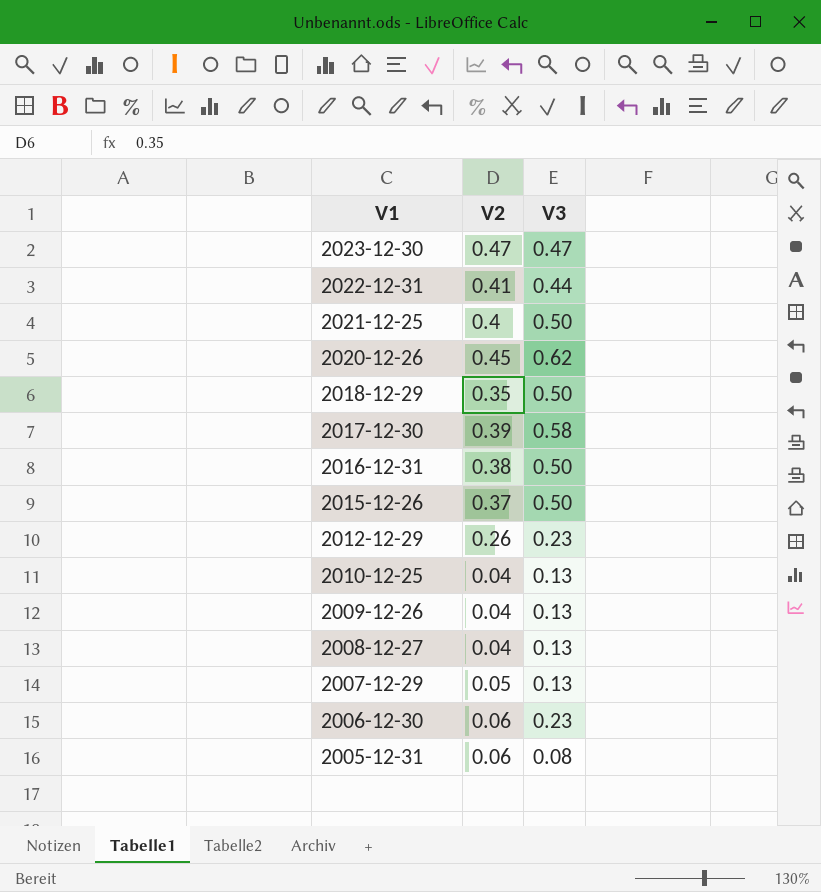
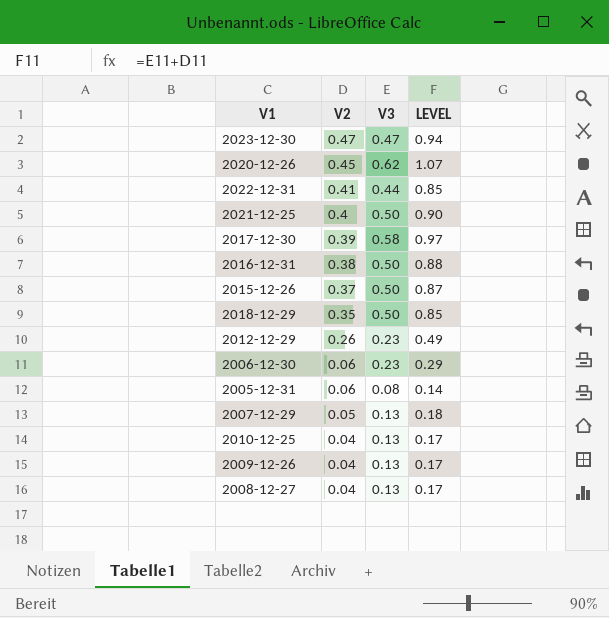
row order: V1 descending -> V2 descending
column LEVEL | formula: none -> [V2] + [V3]

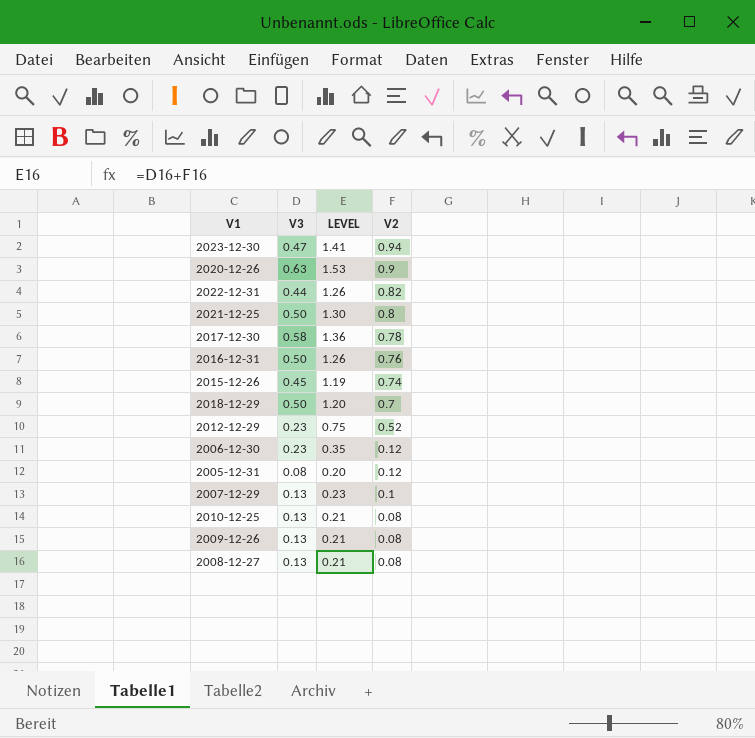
column V2 | position: 2 -> 4
2023-12-30 | LEVEL: 0.94 -> 1.41
2023-12-30 | V2: 0.47 -> 0.94
2020-12-26 | V3: 0.62 -> 0.63
2020-12-26 | LEVEL: 1.07 -> 1.53
2020-12-26 | V2: 0.45 -> 0.9
2022-12-31 | LEVEL: 0.85 -> 1.26
2022-12-31 | V2: 0.41 -> 0.82
2021-12-25 | LEVEL: 0.90 -> 1.30
2021-12-25 | V2: 0.4 -> 0.8
2017-12-30 | LEVEL: 0.97 -> 1.36
2017-12-30 | V2: 0.39 -> 0.78
2016-12-31 | LEVEL: 0.88 -> 1.26
2016-12-31 | V2: 0.38 -> 0.76
2015-12-26 | V3: 0.50 -> 0.45
2015-12-26 | LEVEL: 0.87 -> 1.19
2015-12-26 | V2: 0.37 -> 0.74
2018-12-29 | LEVEL: 0.85 -> 1.20
2018-12-29 | V2: 0.35 -> 0.7
2012-12-29 | LEVEL: 0.49 -> 0.75
2012-12-29 | V2: 0.26 -> 0.52
2006-12-30 | LEVEL: 0.29 -> 0.35
2006-12-30 | V2: 0.06 -> 0.12
2005-12-31 | LEVEL: 0.14 -> 0.20
2005-12-31 | V2: 0.06 -> 0.12
2007-12-29 | LEVEL: 0.18 -> 0.23
2007-12-29 | V2: 0.05 -> 0.1
2010-12-25 | LEVEL: 0.17 -> 0.21
2010-12-25 | V2: 0.04 -> 0.08
2009-12-26 | LEVEL: 0.17 -> 0.21
2009-12-26 | V2: 0.04 -> 0.08
2008-12-27 | LEVEL: 0.17 -> 0.21
2008-12-27 | V2: 0.04 -> 0.08

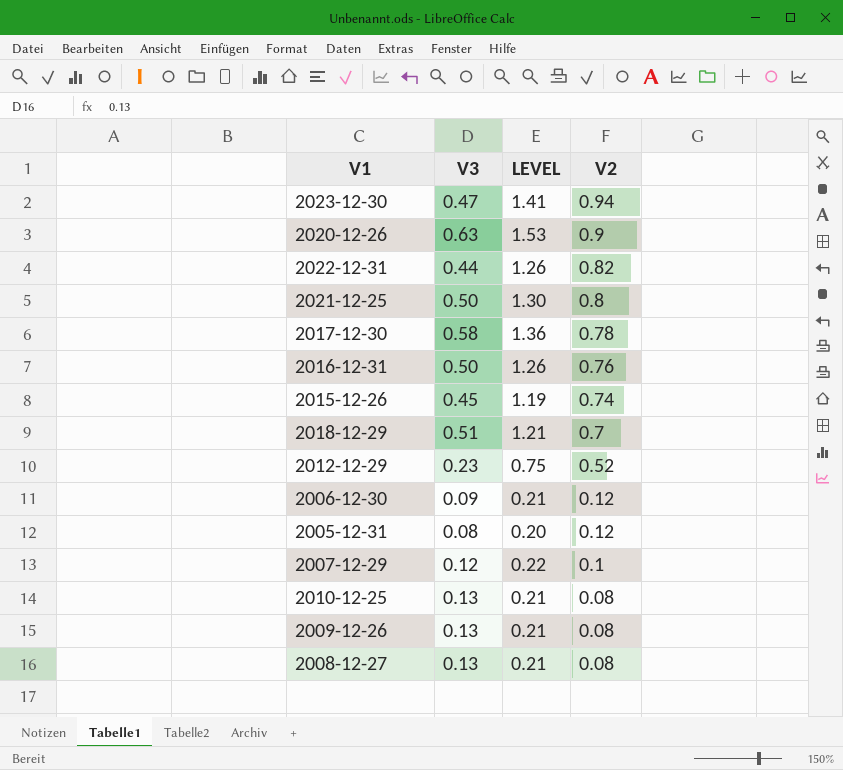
2018-12-29 | V3: 0.50 -> 0.51
2018-12-29 | LEVEL: 1.20 -> 1.21
2006-12-30 | V3: 0.23 -> 0.09
2006-12-30 | LEVEL: 0.35 -> 0.21
2007-12-29 | V3: 0.13 -> 0.12
2007-12-29 | LEVEL: 0.23 -> 0.22

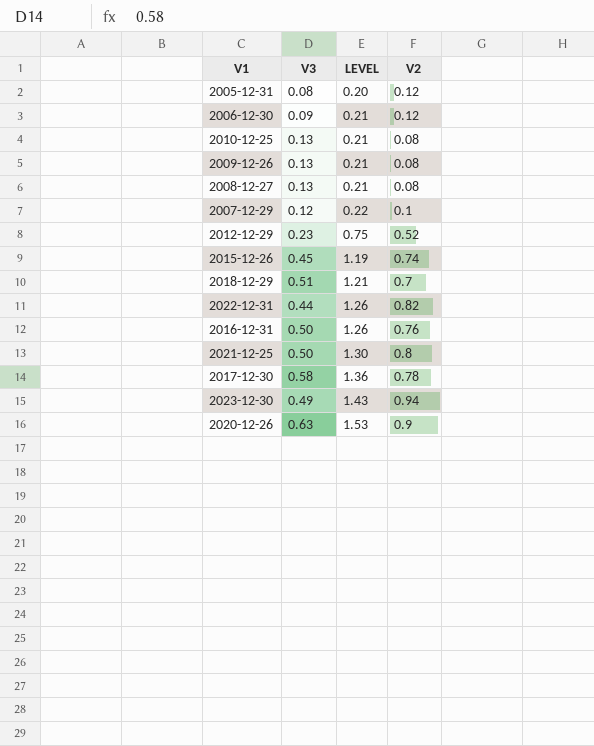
row order: V2 descending -> LEVEL ascending
2023-12-30 | V3: 0.47 -> 0.49
2023-12-30 | LEVEL: 1.41 -> 1.43

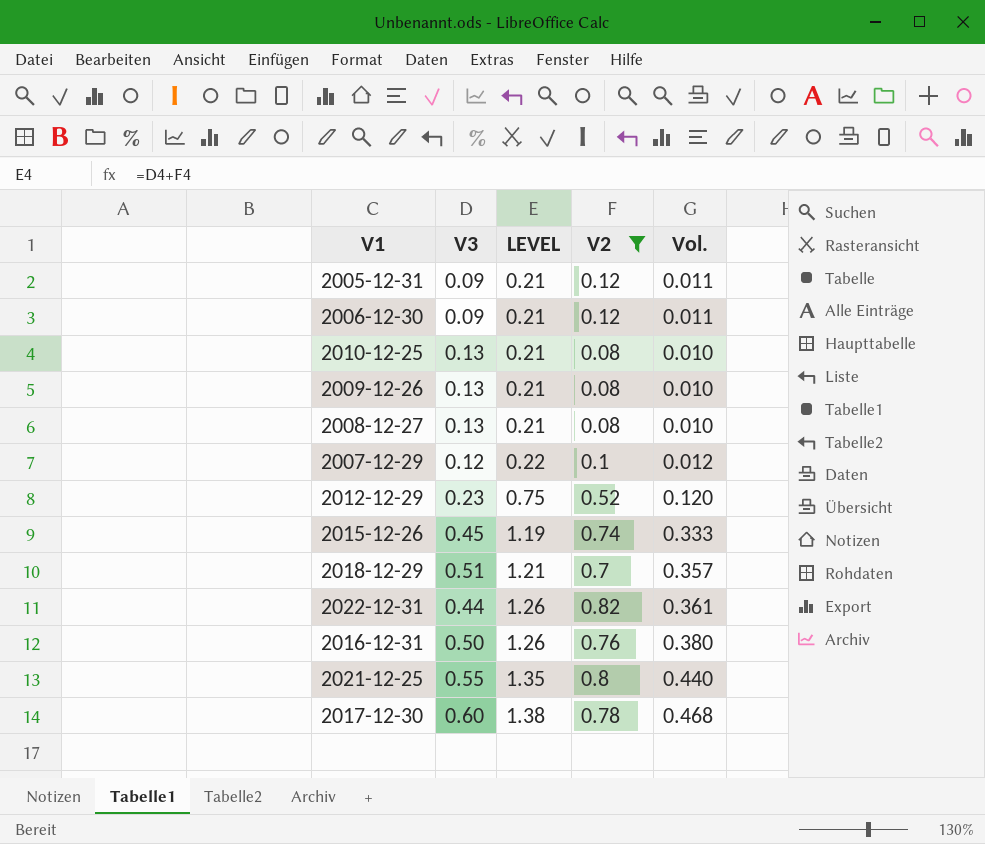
filter: none -> V2 <= 0.82
column Vol. | formula: none -> [V3] * [V2]
2005-12-31 | V3: 0.08 -> 0.09
2005-12-31 | LEVEL: 0.20 -> 0.21
2021-12-25 | V3: 0.50 -> 0.55
2021-12-25 | LEVEL: 1.30 -> 1.35
2017-12-30 | V3: 0.58 -> 0.60
2017-12-30 | LEVEL: 1.36 -> 1.38

